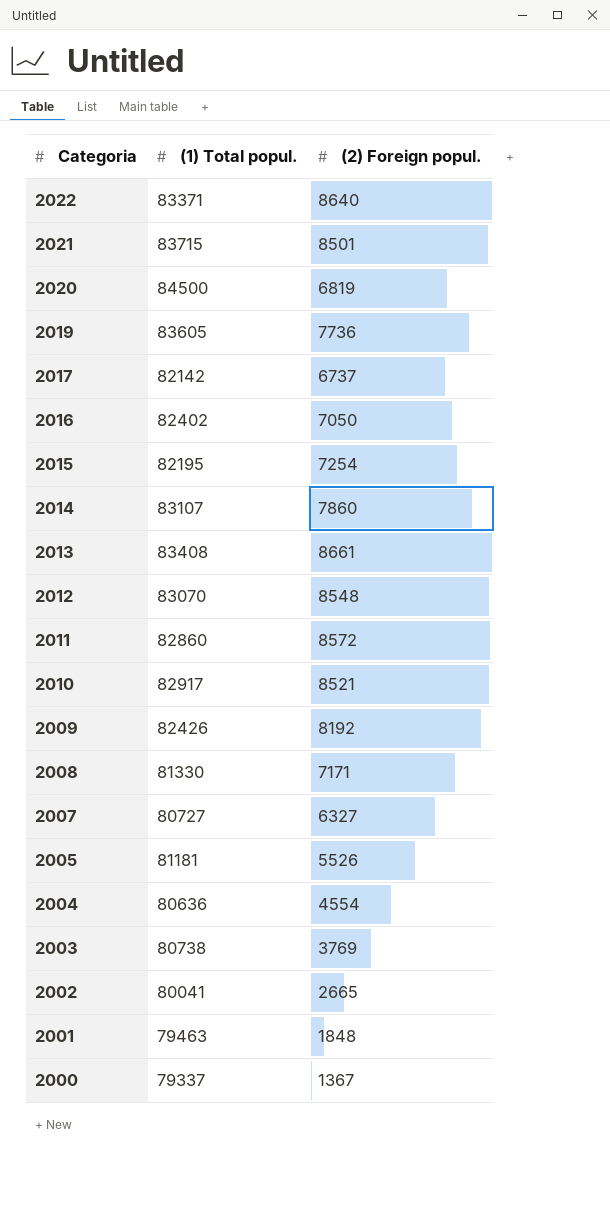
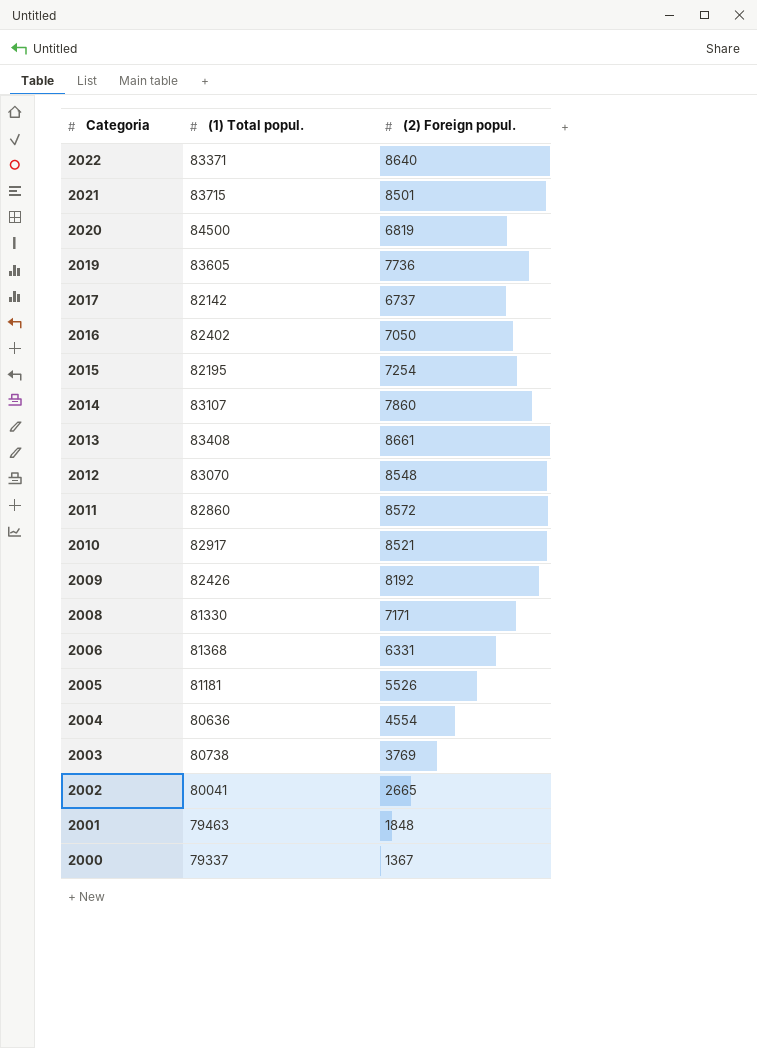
row 2007: 80727 | 6327 -> none
row 2006: none -> 81368 | 6331

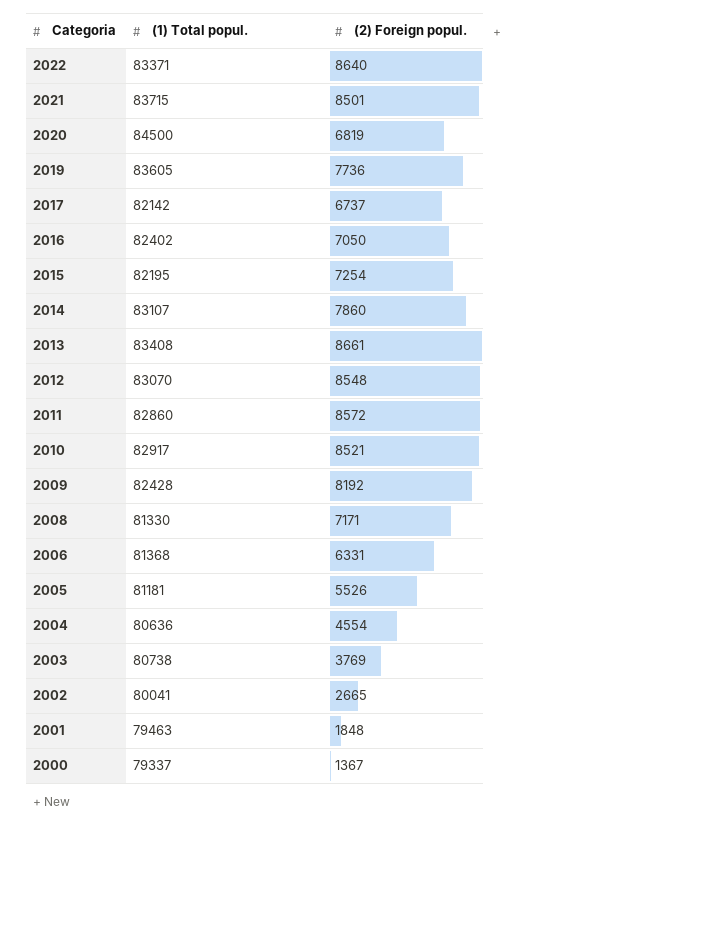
2009 | (1) Total popul.: 82426 -> 82428

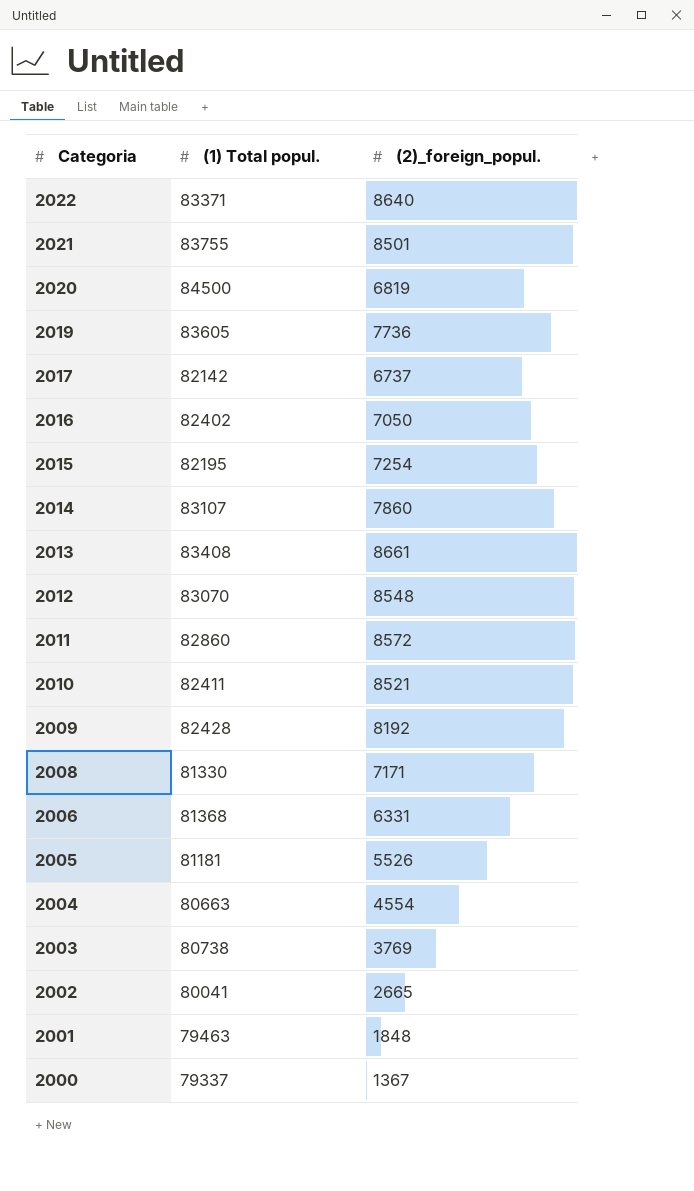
column name: (2) Foreign popul. -> (2)_foreign_popul.
2021 | (1) Total popul.: 83715 -> 83755
2010 | (1) Total popul.: 82917 -> 82411
2004 | (1) Total popul.: 80636 -> 80663

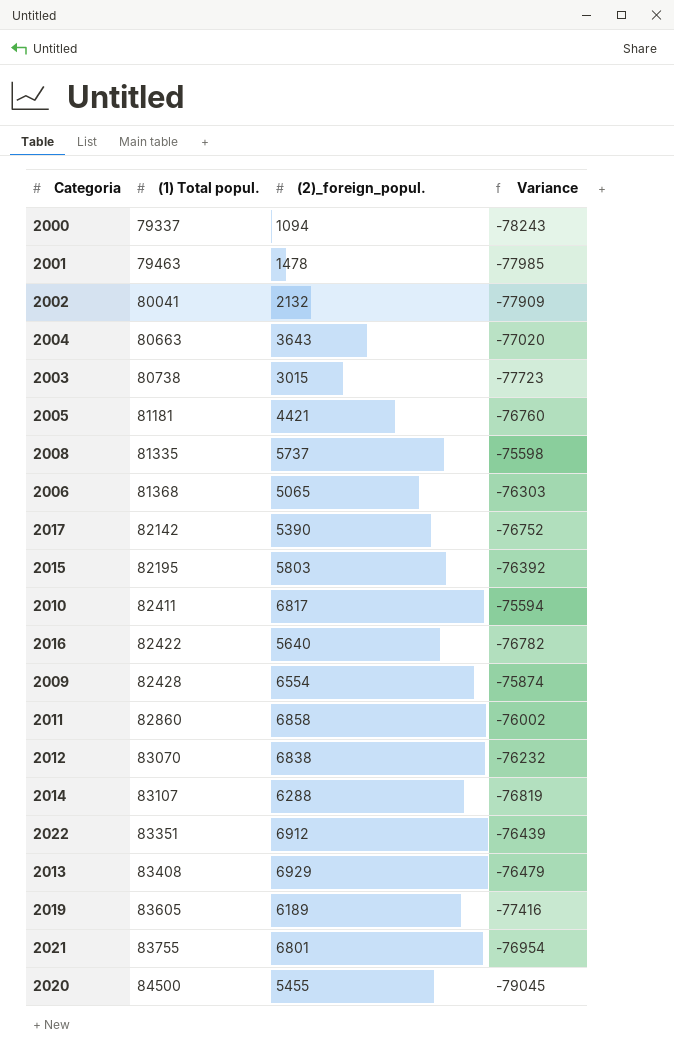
row order: Categoria descending -> (1) Total popul. ascending
column Variance | formula: none -> [(2)_foreign_popul.] - [(1) Total popul.]
2000 | (2)_foreign_popul.: 1367 -> 1094
2001 | (2)_foreign_popul.: 1848 -> 1478
2002 | (2)_foreign_popul.: 2665 -> 2132
2004 | (2)_foreign_popul.: 4554 -> 3643
2003 | (2)_foreign_popul.: 3769 -> 3015
2005 | (2)_foreign_popul.: 5526 -> 4421
2008 | (1) Total popul.: 81330 -> 81335
2008 | (2)_foreign_popul.: 7171 -> 5737
2006 | (2)_foreign_popul.: 6331 -> 5065
2017 | (2)_foreign_popul.: 6737 -> 5390
2015 | (2)_foreign_popul.: 7254 -> 5803
2010 | (2)_foreign_popul.: 8521 -> 6817
2016 | (1) Total popul.: 82402 -> 82422
2016 | (2)_foreign_popul.: 7050 -> 5640
2009 | (2)_foreign_popul.: 8192 -> 6554
2011 | (2)_foreign_popul.: 8572 -> 6858
2012 | (2)_foreign_popul.: 8548 -> 6838
2014 | (2)_foreign_popul.: 7860 -> 6288
2022 | (1) Total popul.: 83371 -> 83351
2022 | (2)_foreign_popul.: 8640 -> 6912
2013 | (2)_foreign_popul.: 8661 -> 6929
2019 | (2)_foreign_popul.: 7736 -> 6189
2021 | (2)_foreign_popul.: 8501 -> 6801
2020 | (2)_foreign_popul.: 6819 -> 5455

